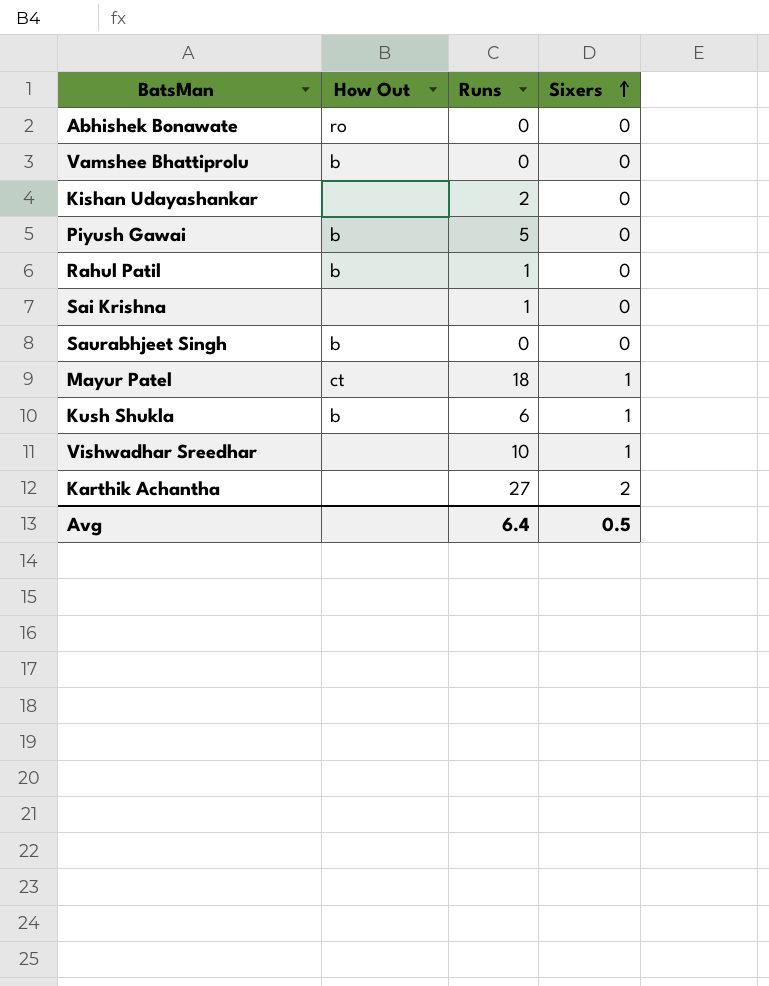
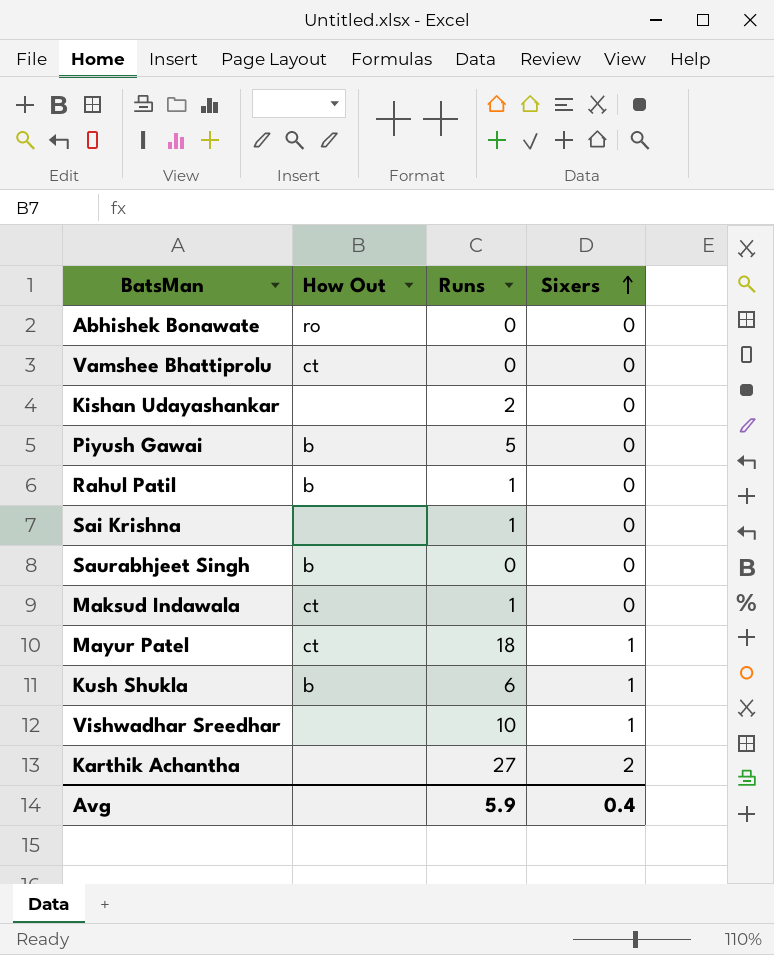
Vamshee Bhattiprolu | How Out: b -> ct
row Maksud Indawala: none -> ct | 1 | 0
Avg | Runs: 6.4 -> 5.9
Avg | Sixers: 0.5 -> 0.4

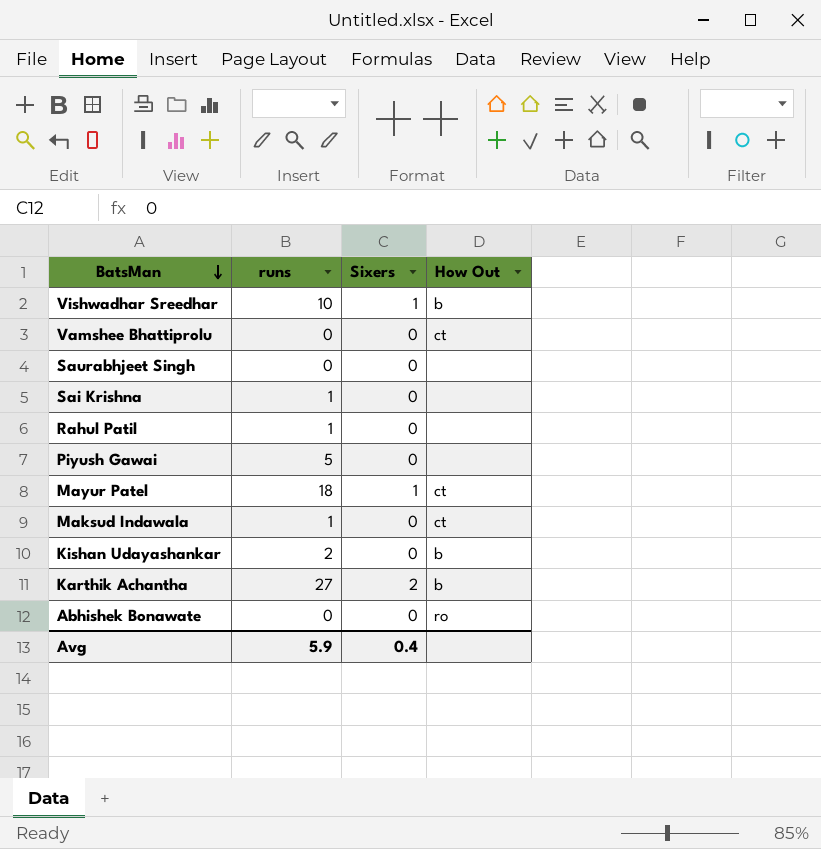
row order: Sixers ascending -> BatsMan descending
column name: Runs -> runs
column How Out | position: 2 -> 4
row Kush Shukla: b | 6 | 1 -> none
Vishwadhar Sreedhar | How Out: none -> b
Saurabhjeet Singh | How Out: b -> none
Rahul Patil | How Out: b -> none
Piyush Gawai | How Out: b -> none
Kishan Udayashankar | How Out: none -> b
Karthik Achantha | How Out: none -> b

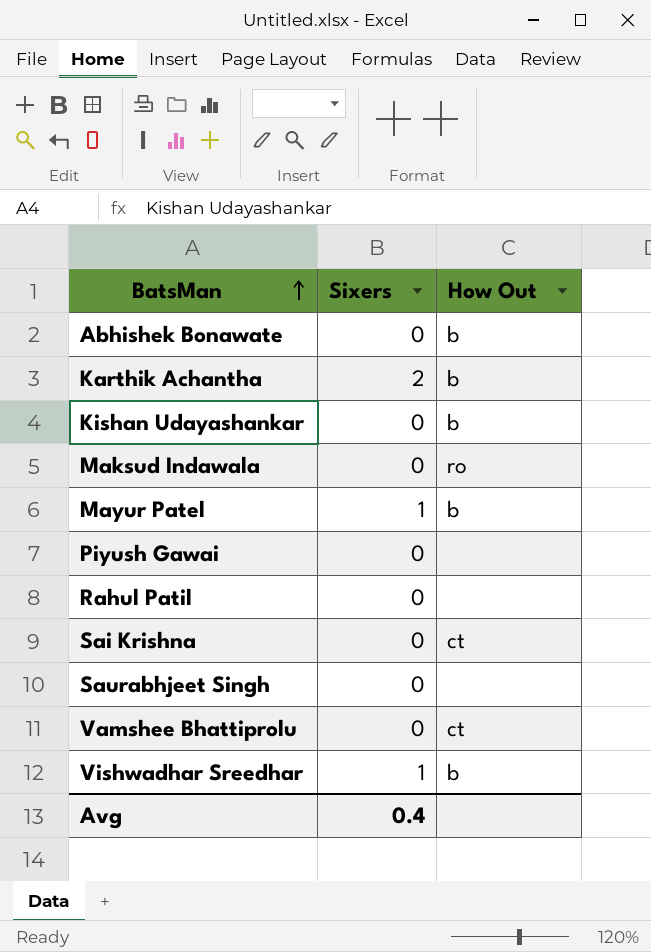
row order: BatsMan descending -> BatsMan ascending
column runs | position: 2 -> none
Abhishek Bonawate | How Out: ro -> b
Maksud Indawala | How Out: ct -> ro
Mayur Patel | How Out: ct -> b
Sai Krishna | How Out: none -> ct

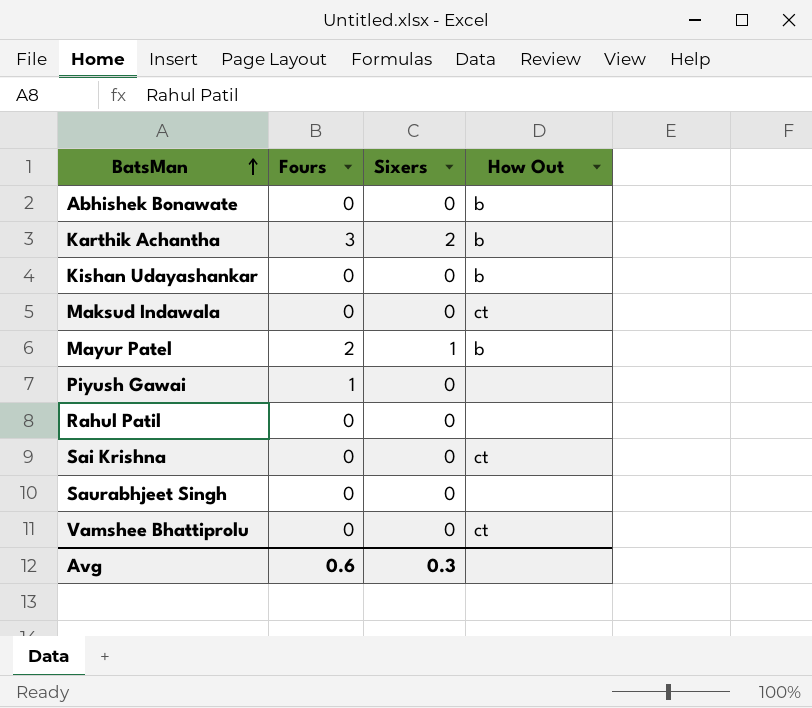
column Fours | position: none -> 2
row Vishwadhar Sreedhar: 1 | b -> none
Maksud Indawala | How Out: ro -> ct
Avg | Sixers: 0.4 -> 0.3

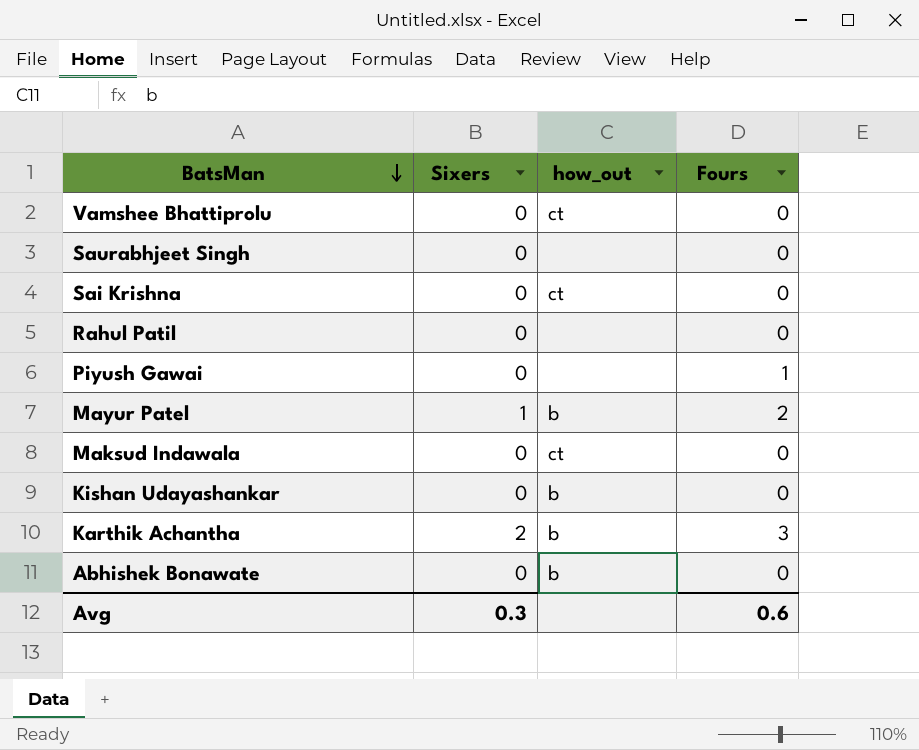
row order: BatsMan ascending -> BatsMan descending
column name: How Out -> how_out
column Fours | position: 2 -> 4

